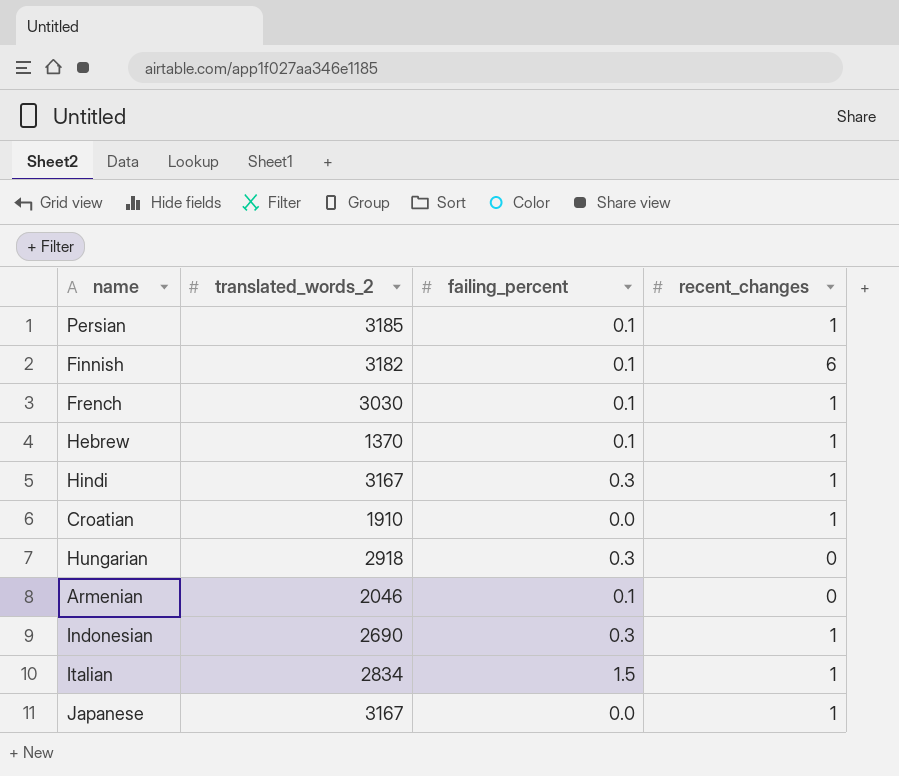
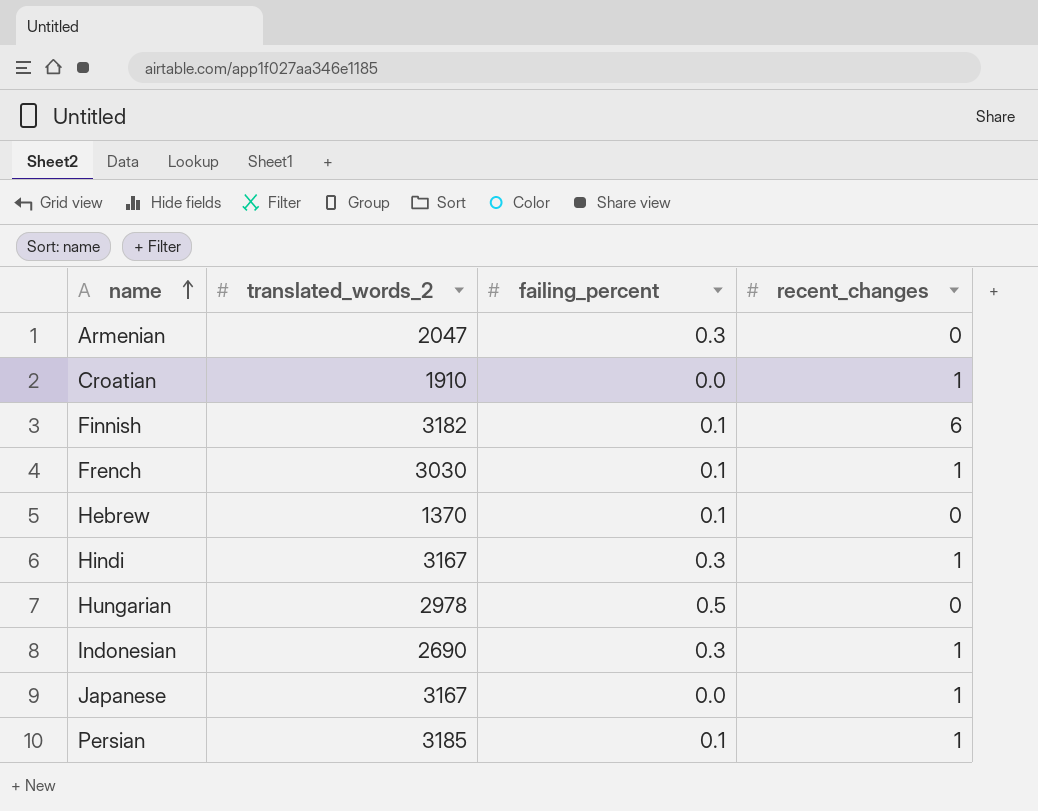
row order: none -> name ascending
row Italian: 2834 | 1.5 | 1 -> none
Armenian | translated_words_2: 2046 -> 2047
Armenian | failing_percent: 0.1 -> 0.3
Hebrew | recent_changes: 1 -> 0
Hungarian | translated_words_2: 2918 -> 2978
Hungarian | failing_percent: 0.3 -> 0.5

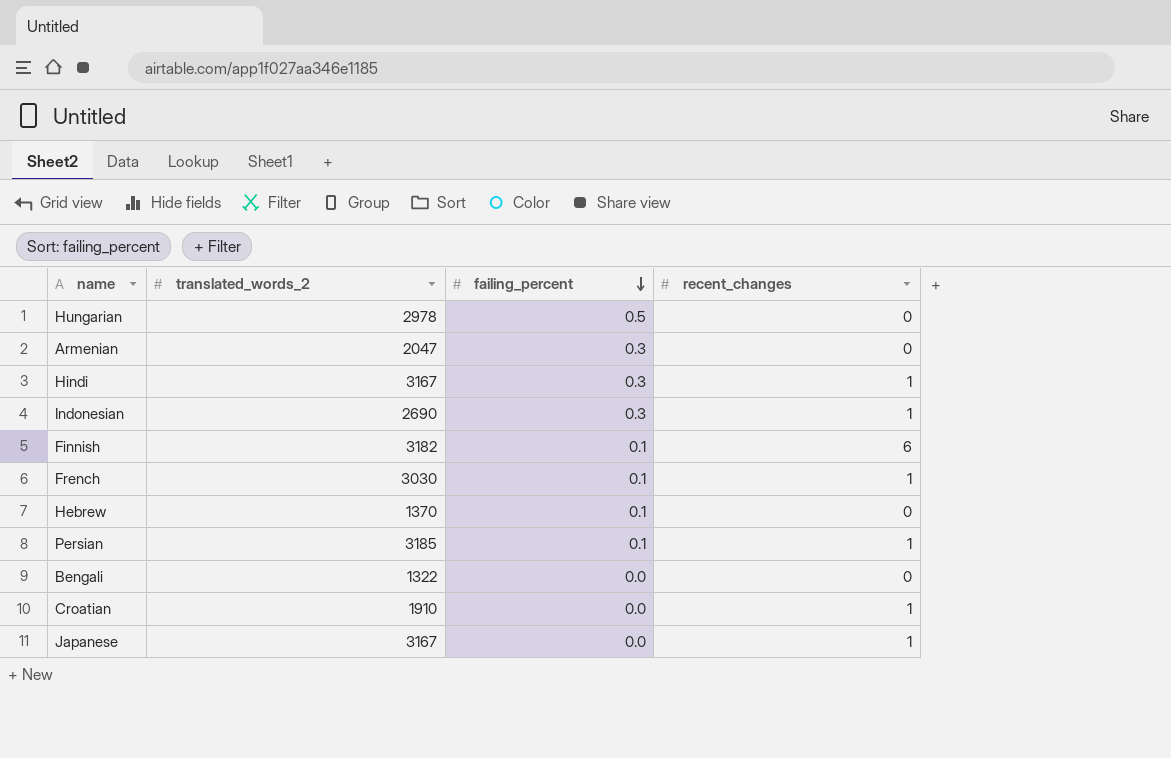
row order: name ascending -> failing_percent descending
row Bengali: none -> 1322 | 0.0 | 0

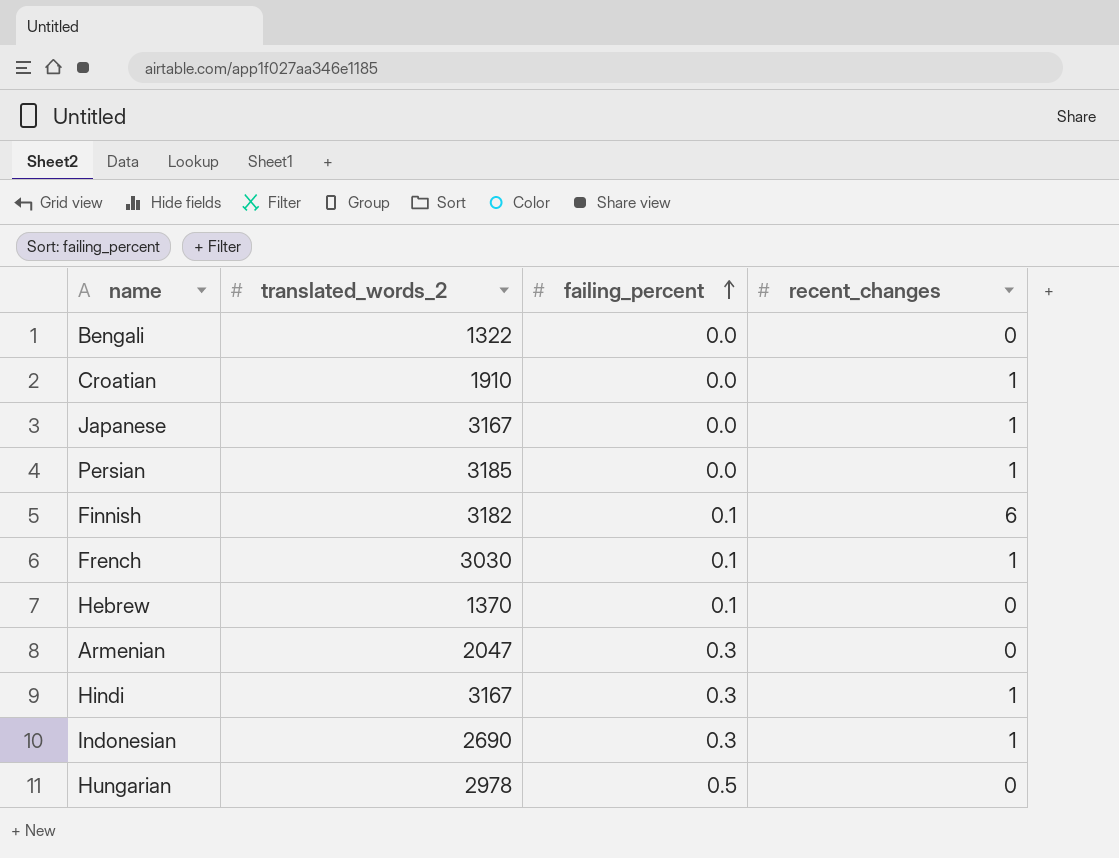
row order: failing_percent descending -> failing_percent ascending
Persian | failing_percent: 0.1 -> 0.0

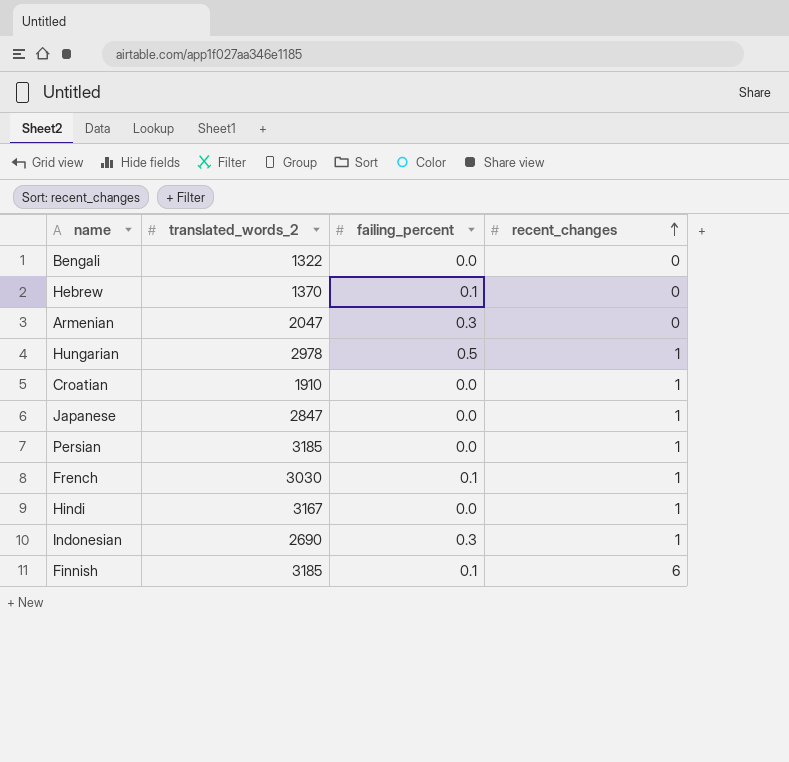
row order: failing_percent ascending -> recent_changes ascending
Hungarian | recent_changes: 0 -> 1
Japanese | translated_words_2: 3167 -> 2847
Hindi | failing_percent: 0.3 -> 0.0
Finnish | translated_words_2: 3182 -> 3185

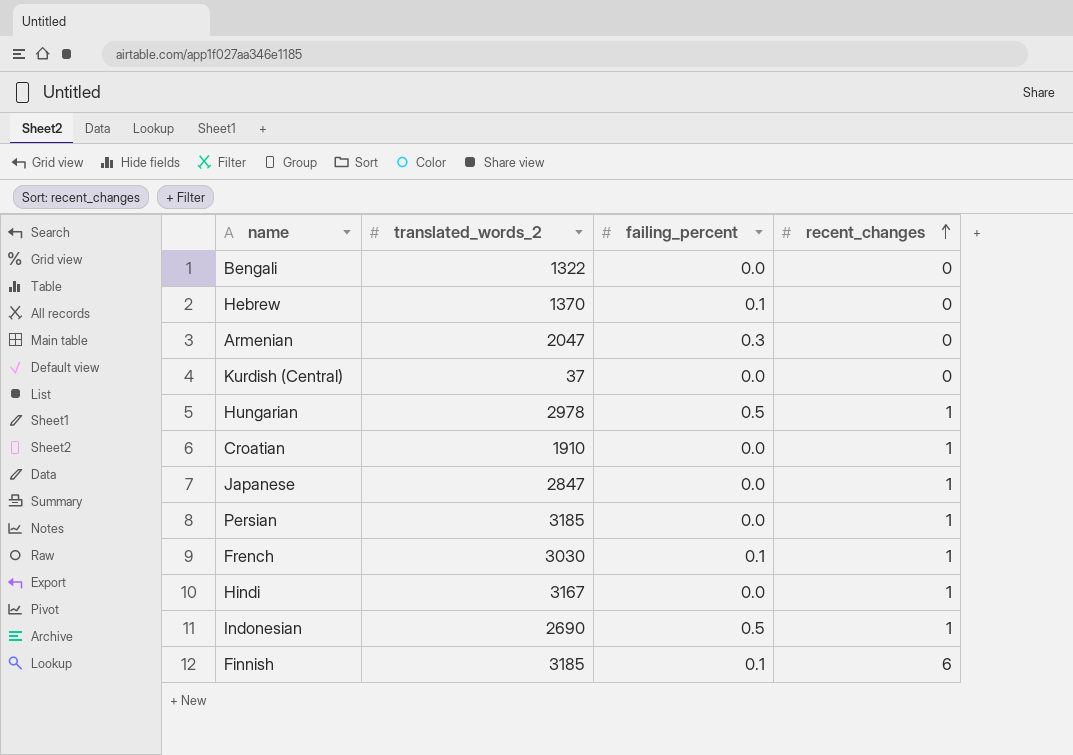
row Kurdish (Central): none -> 37 | 0.0 | 0
Indonesian | failing_percent: 0.3 -> 0.5

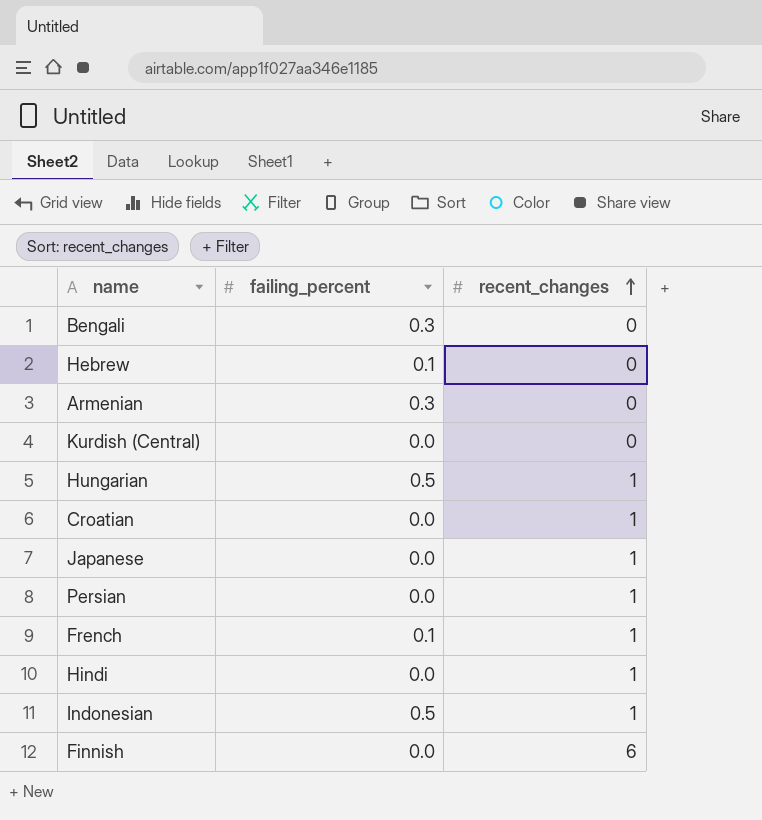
column translated_words_2 | position: 2 -> none
Bengali | failing_percent: 0.0 -> 0.3
Finnish | failing_percent: 0.1 -> 0.0

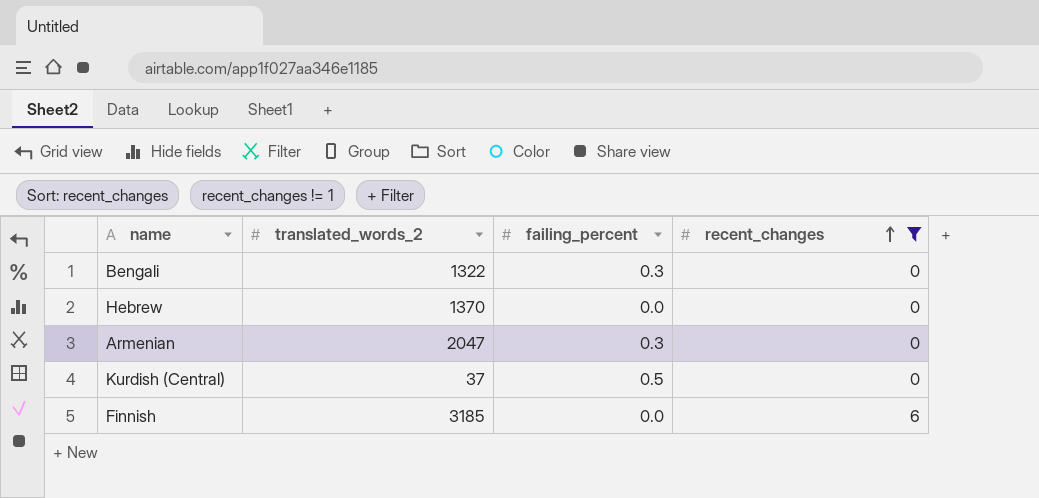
filter: none -> recent_changes != 1
column translated_words_2 | position: none -> 2
Hebrew | failing_percent: 0.1 -> 0.0
Kurdish (Central) | failing_percent: 0.0 -> 0.5

